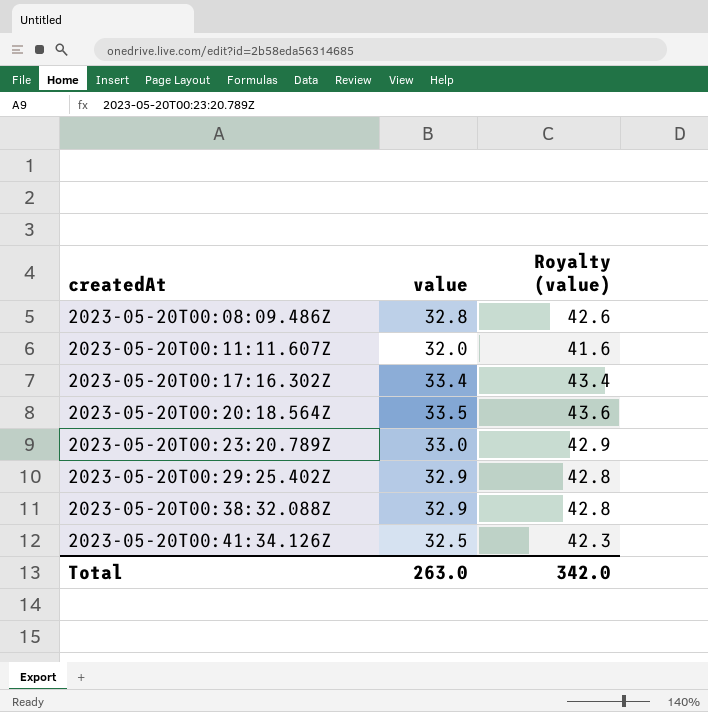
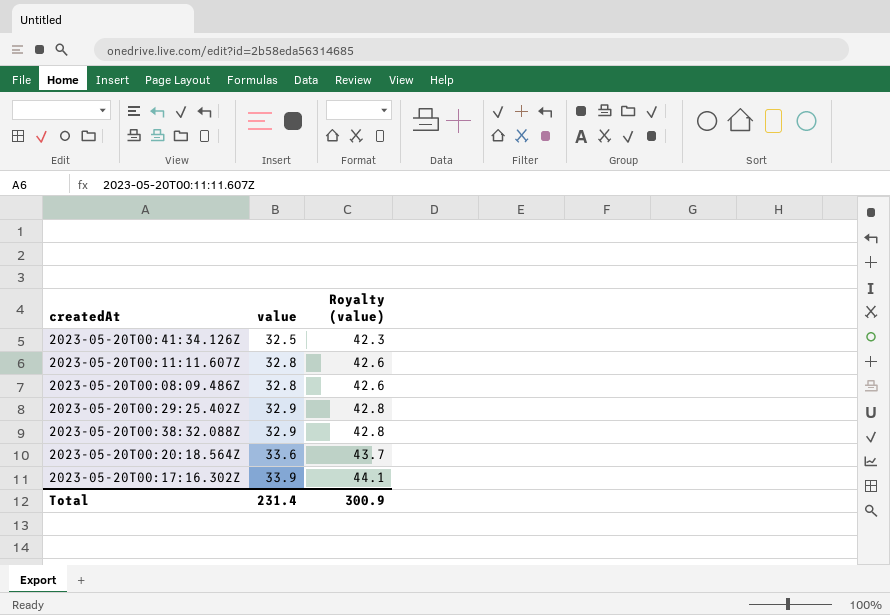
row order: createdAt ascending -> value ascending
row 2023-05-20T00:23:20.789Z: 33.0 | 42.9 -> none
2023-05-20T00:11:11.607Z | value: 32.0 -> 32.8
2023-05-20T00:11:11.607Z | Royalty (value): 41.6 -> 42.6
2023-05-20T00:20:18.564Z | value: 33.5 -> 33.6
2023-05-20T00:20:18.564Z | Royalty (value): 43.6 -> 43.7
2023-05-20T00:17:16.302Z | value: 33.4 -> 33.9
2023-05-20T00:17:16.302Z | Royalty (value): 43.4 -> 44.1
Total | value: 263.0 -> 231.4
Total | Royalty (value): 342.0 -> 300.9

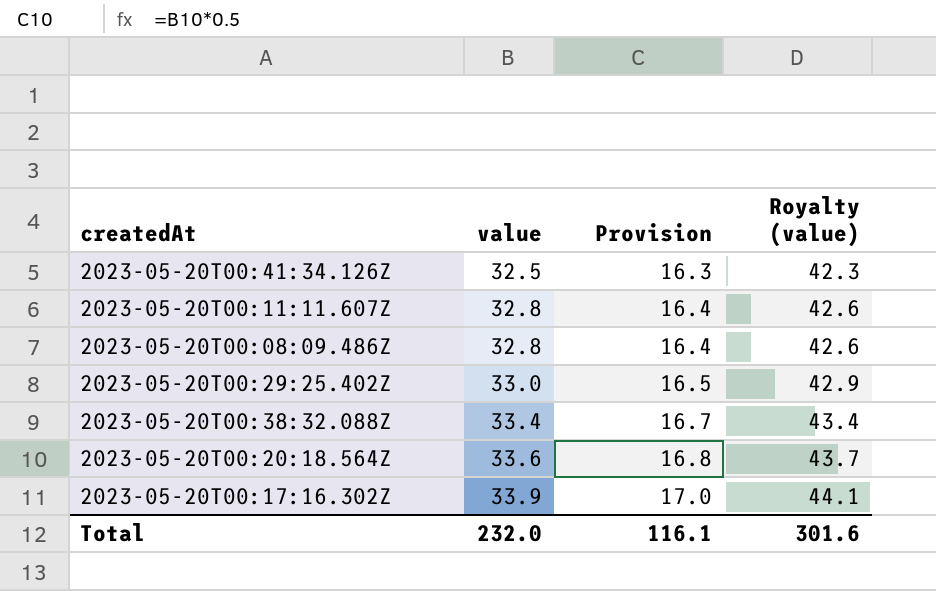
column Provision | formula: none -> [value] * 0.5
2023-05-20T00:29:25.402Z | value: 32.9 -> 33.0
2023-05-20T00:29:25.402Z | Royalty (value): 42.8 -> 42.9
2023-05-20T00:38:32.088Z | value: 32.9 -> 33.4
2023-05-20T00:38:32.088Z | Royalty (value): 42.8 -> 43.4
Total | value: 231.4 -> 232.0
Total | Royalty (value): 300.9 -> 301.6

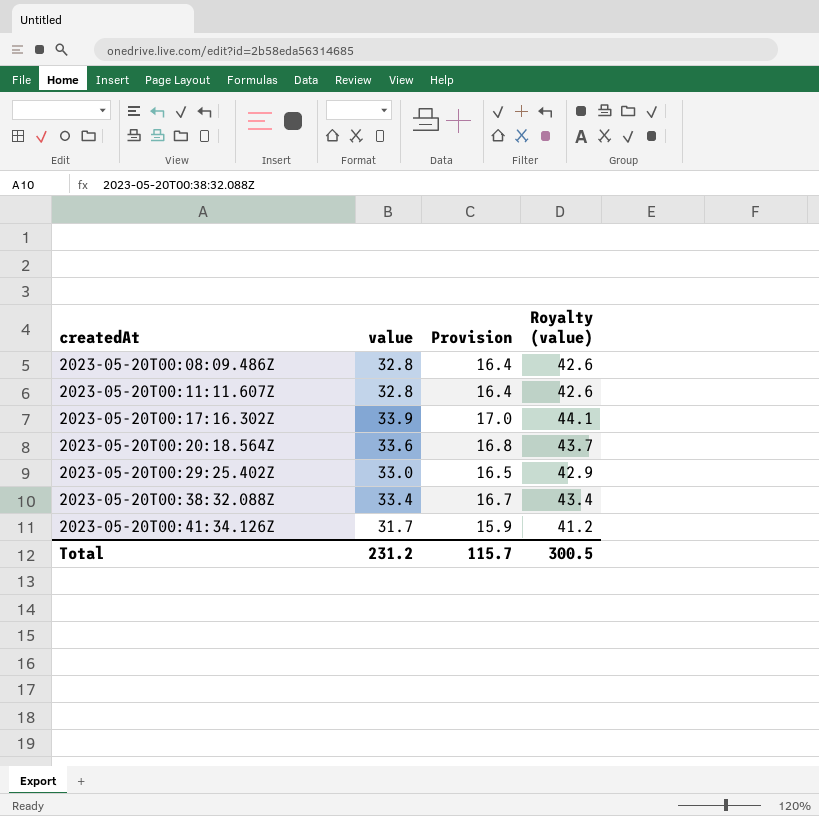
row order: value ascending -> createdAt ascending
2023-05-20T00:41:34.126Z | value: 32.5 -> 31.7
2023-05-20T00:41:34.126Z | Provision: 16.3 -> 15.9
2023-05-20T00:41:34.126Z | Royalty (value): 42.3 -> 41.2
Total | value: 232.0 -> 231.2
Total | Provision: 116.1 -> 115.7
Total | Royalty (value): 301.6 -> 300.5

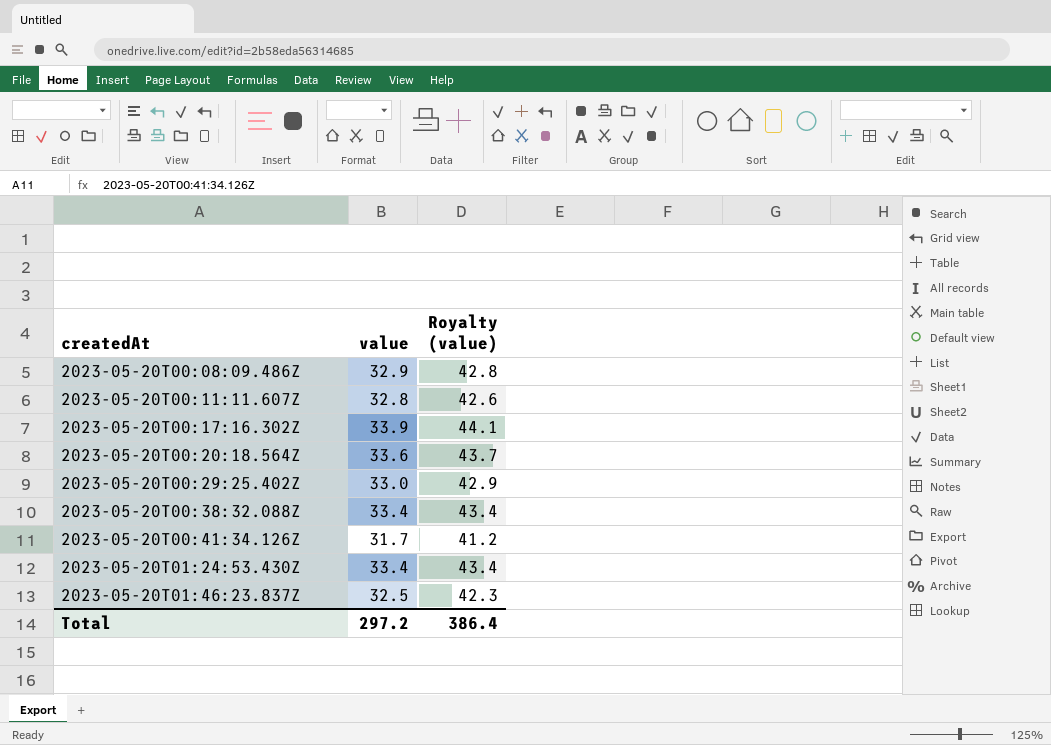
column Provision | formula: [value] * 0.5 -> none
2023-05-20T00:08:09.486Z | value: 32.8 -> 32.9
2023-05-20T00:08:09.486Z | Royalty (value): 42.6 -> 42.8
row 2023-05-20T01:24:53.430Z: none -> 33.4 | 43.4
row 2023-05-20T01:46:23.837Z: none -> 32.5 | 42.3
Total | value: 231.2 -> 297.2
Total | Royalty (value): 300.5 -> 386.4

